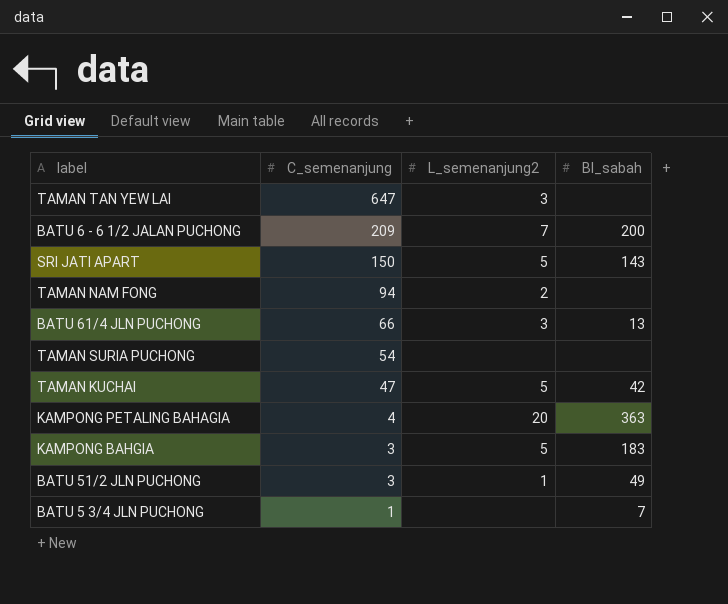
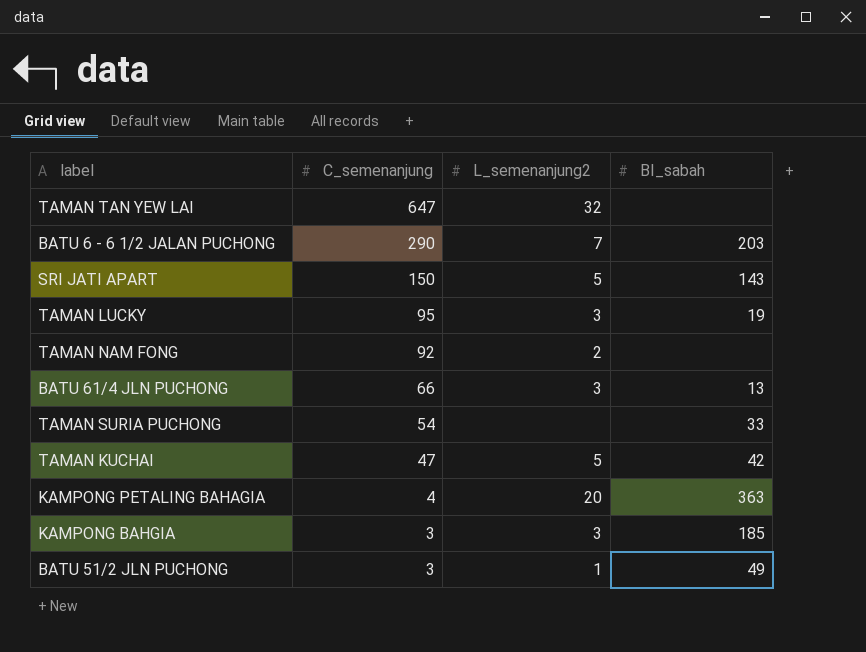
row BATU 5 3/4 JLN PUCHONG: 1 | none | 7 -> none
TAMAN TAN YEW LAI | L_semenanjung2: 3 -> 32
BATU 6 - 6 1/2 JALAN PUCHONG | C_semenanjung: 209 -> 290
BATU 6 - 6 1/2 JALAN PUCHONG | BI_sabah: 200 -> 203
row TAMAN LUCKY: none -> 95 | 3 | 19
TAMAN NAM FONG | C_semenanjung: 94 -> 92
TAMAN SURIA PUCHONG | BI_sabah: none -> 33
KAMPONG BAHGIA | L_semenanjung2: 5 -> 3
KAMPONG BAHGIA | BI_sabah: 183 -> 185

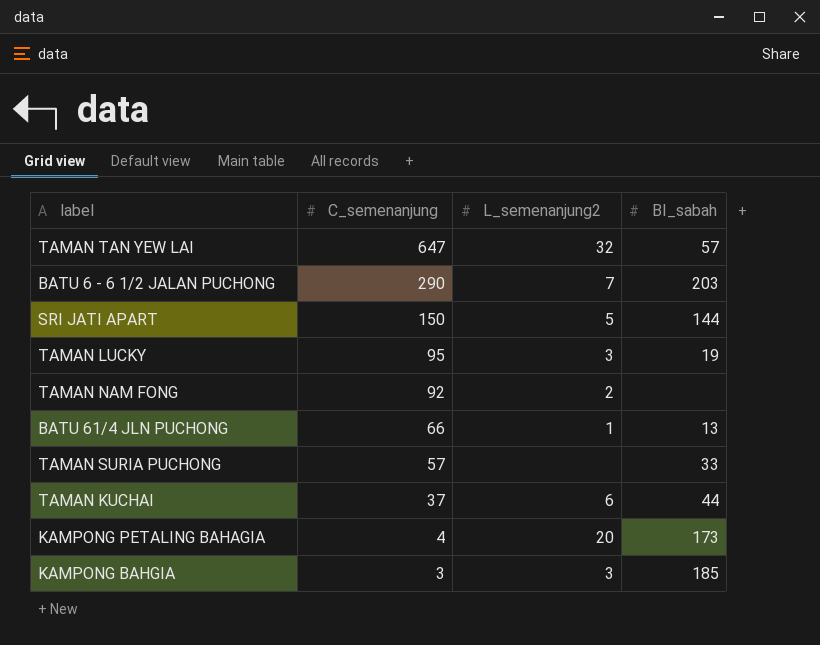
row BATU 51/2 JLN PUCHONG: 3 | 1 | 49 -> none
TAMAN TAN YEW LAI | BI_sabah: none -> 57
SRI JATI APART | BI_sabah: 143 -> 144
BATU 61/4 JLN PUCHONG | L_semenanjung2: 3 -> 1
TAMAN SURIA PUCHONG | C_semenanjung: 54 -> 57
TAMAN KUCHAI | C_semenanjung: 47 -> 37
TAMAN KUCHAI | L_semenanjung2: 5 -> 6
TAMAN KUCHAI | BI_sabah: 42 -> 44
KAMPONG PETALING BAHAGIA | BI_sabah: 363 -> 173

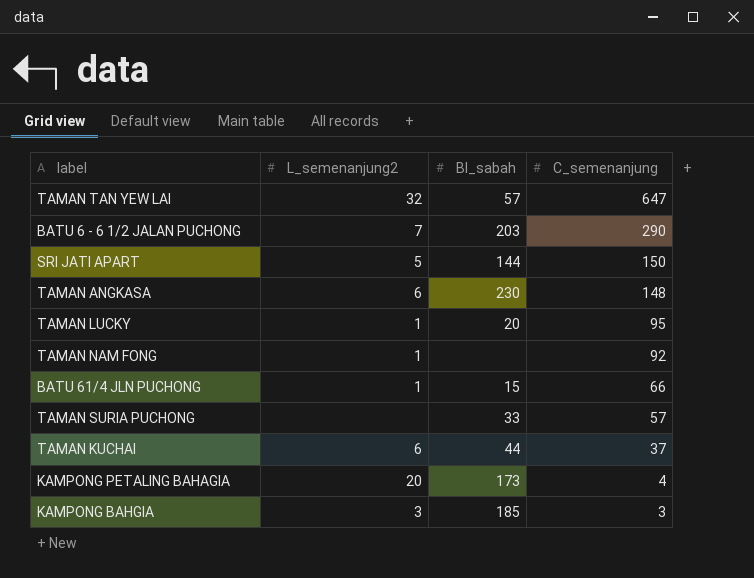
column C_semenanjung | position: 2 -> 4
row TAMAN ANGKASA: none -> 6 | 230 | 148
TAMAN LUCKY | L_semenanjung2: 3 -> 1
TAMAN LUCKY | BI_sabah: 19 -> 20
TAMAN NAM FONG | L_semenanjung2: 2 -> 1
BATU 61/4 JLN PUCHONG | BI_sabah: 13 -> 15

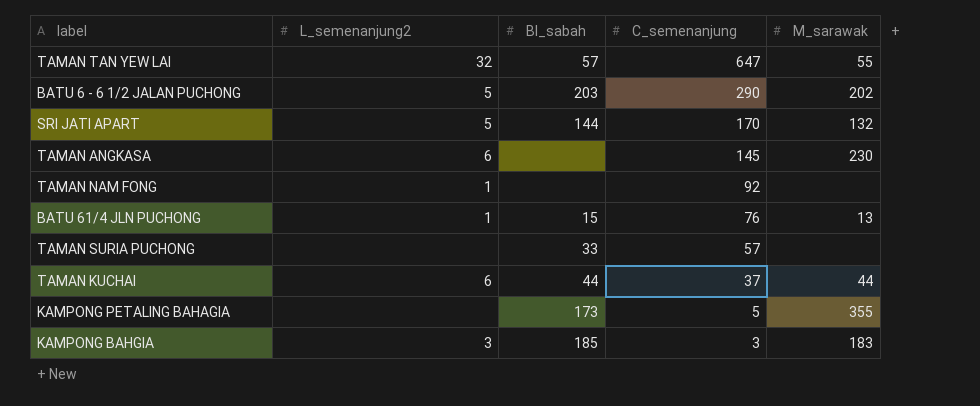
column M_sarawak | position: none -> 5
row TAMAN LUCKY: 1 | 20 | 95 -> none
BATU 6 - 6 1/2 JALAN PUCHONG | L_semenanjung2: 7 -> 5
SRI JATI APART | C_semenanjung: 150 -> 170
TAMAN ANGKASA | BI_sabah: 230 -> none
TAMAN ANGKASA | C_semenanjung: 148 -> 145
BATU 61/4 JLN PUCHONG | C_semenanjung: 66 -> 76
KAMPONG PETALING BAHAGIA | L_semenanjung2: 20 -> none
KAMPONG PETALING BAHAGIA | C_semenanjung: 4 -> 5

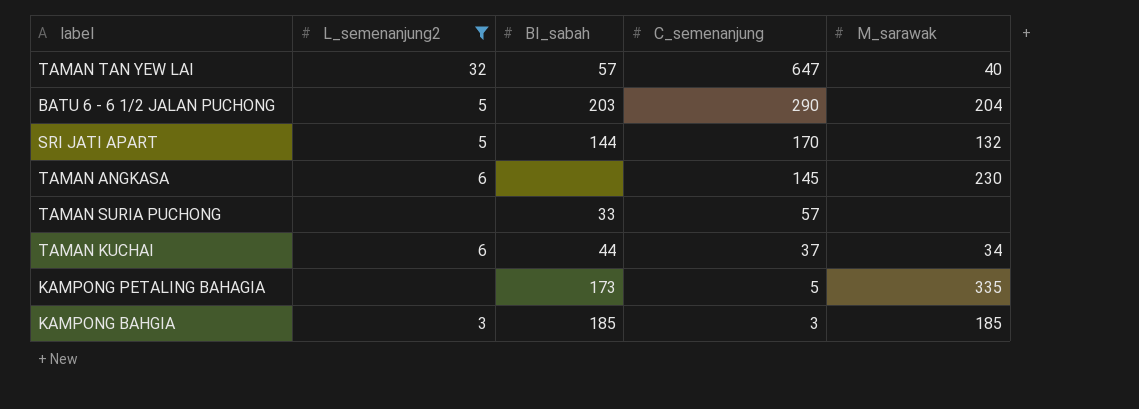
filter: none -> L_semenanjung2 != 1
TAMAN TAN YEW LAI | M_sarawak: 55 -> 40
BATU 6 - 6 1/2 JALAN PUCHONG | M_sarawak: 202 -> 204
TAMAN KUCHAI | M_sarawak: 44 -> 34
KAMPONG PETALING BAHAGIA | M_sarawak: 355 -> 335
KAMPONG BAHGIA | M_sarawak: 183 -> 185

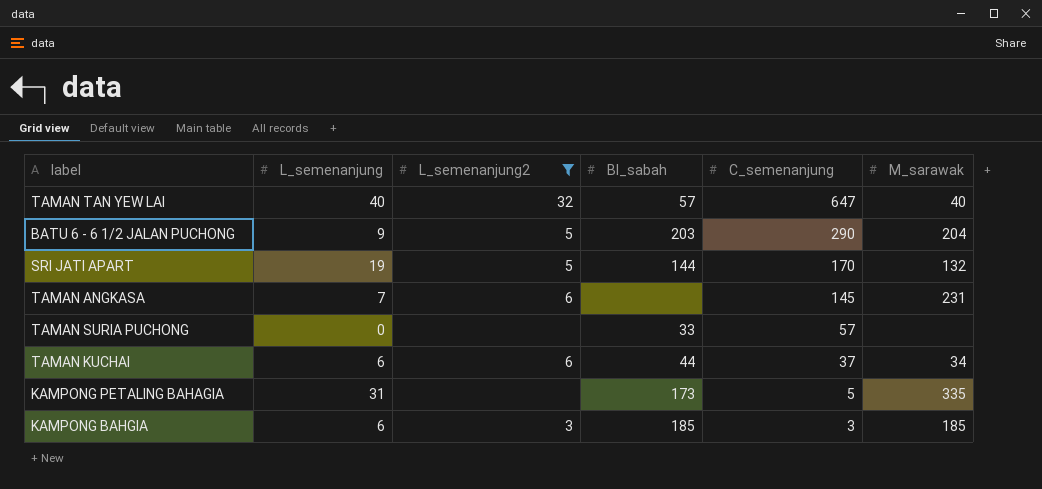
column L_semenanjung | position: none -> 2
TAMAN ANGKASA | M_sarawak: 230 -> 231

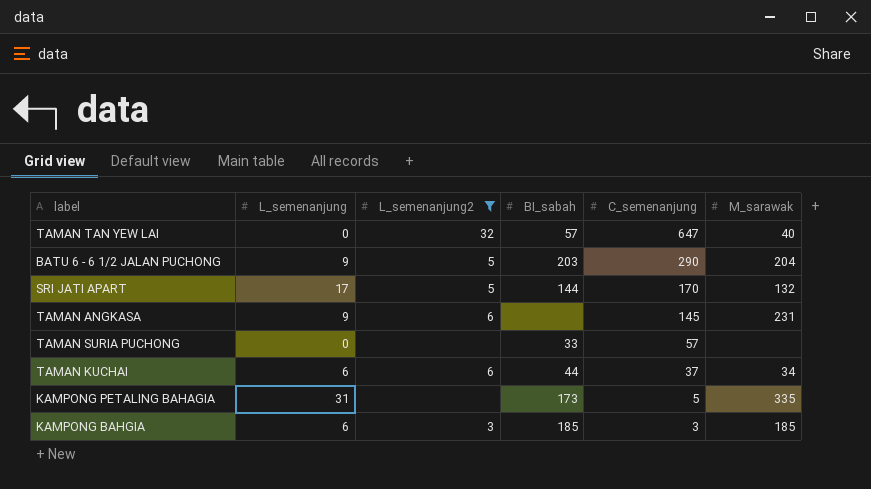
TAMAN TAN YEW LAI | L_semenanjung: 40 -> 0
SRI JATI APART | L_semenanjung: 19 -> 17
TAMAN ANGKASA | L_semenanjung: 7 -> 9

